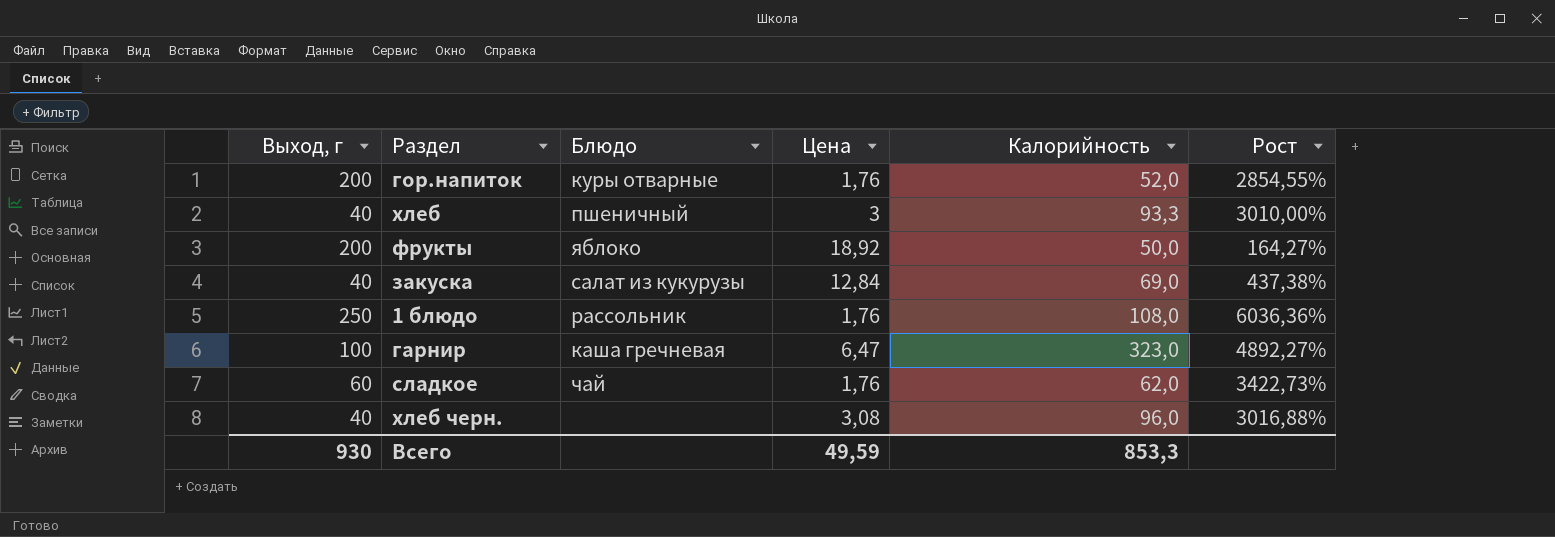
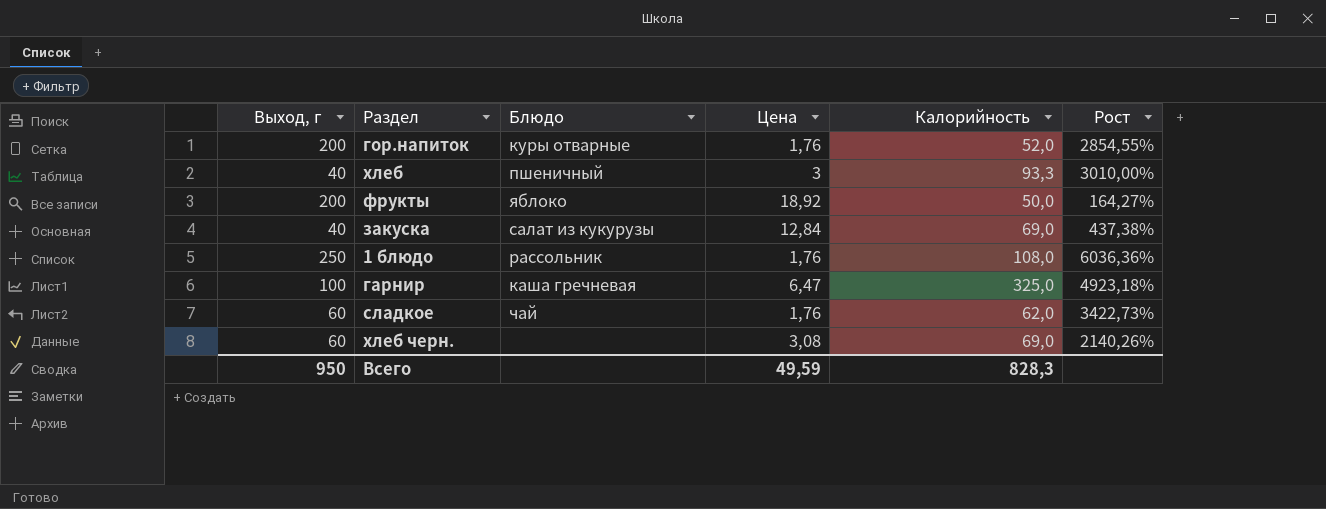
гарнир | Калорийность: 323,0 -> 325,0
гарнир | Рост: 4892,27% -> 4923,18%
хлеб черн. | Выход, г: 40 -> 60
хлеб черн. | Калорийность: 96,0 -> 69,0
хлеб черн. | Рост: 3016,88% -> 2140,26%
Всего | Выход, г: 930 -> 950
Всего | Калорийность: 853,3 -> 828,3

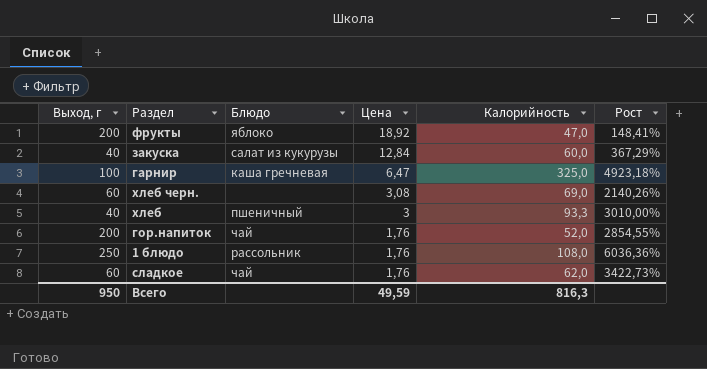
row order: none -> Цена descending
фрукты | Калорийность: 50,0 -> 47,0
фрукты | Рост: 164,27% -> 148,41%
закуска | Калорийность: 69,0 -> 60,0
закуска | Рост: 437,38% -> 367,29%
гор.напиток | Блюдо: куры отварные -> чай
Всего | Калорийность: 828,3 -> 816,3

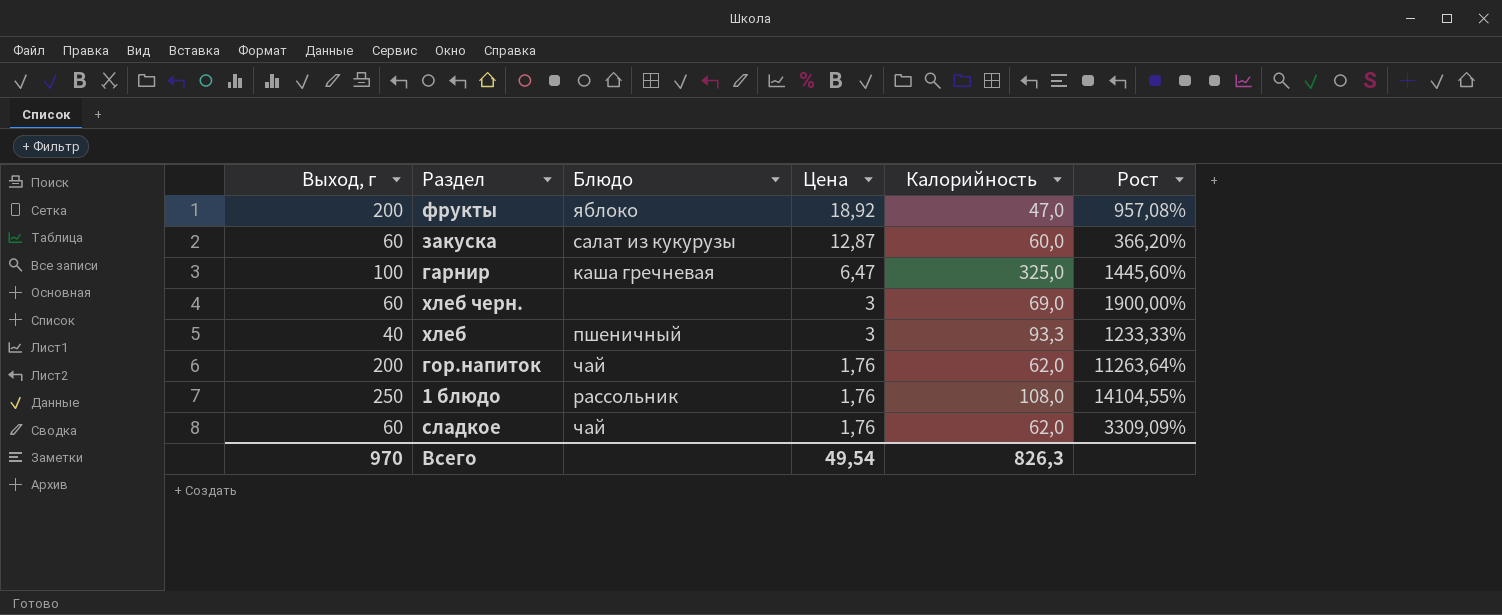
column Рост | formula: ([Калорийность] - [Цена]) / [Цена] -> ([Выход, г] - [Цена]) / [Цена]
закуска | Выход, г: 40 -> 60
закуска | Цена: 12,84 -> 12,87
хлеб черн. | Цена: 3,08 -> 3
гор.напиток | Калорийность: 52,0 -> 62,0
Всего | Выход, г: 950 -> 970
Всего | Цена: 49,59 -> 49,54
Всего | Калорийность: 816,3 -> 826,3

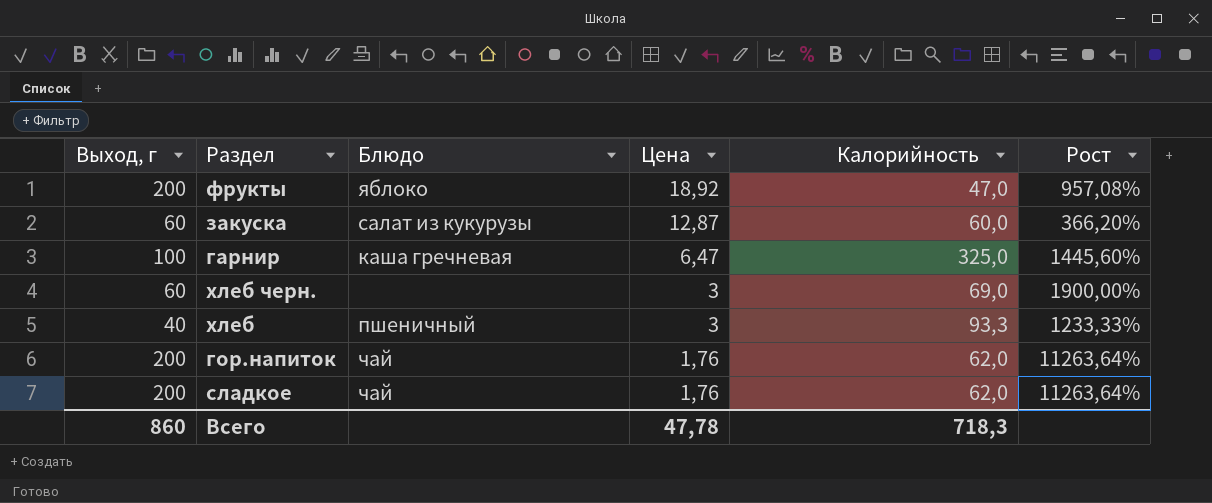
row 1 блюдо: 250 | рассольник | 1,76 | 108,0 | 14104,55% -> none
сладкое | Выход, г: 60 -> 200
сладкое | Рост: 3309,09% -> 11263,64%
Всего | Выход, г: 970 -> 860
Всего | Цена: 49,54 -> 47,78
Всего | Калорийность: 826,3 -> 718,3

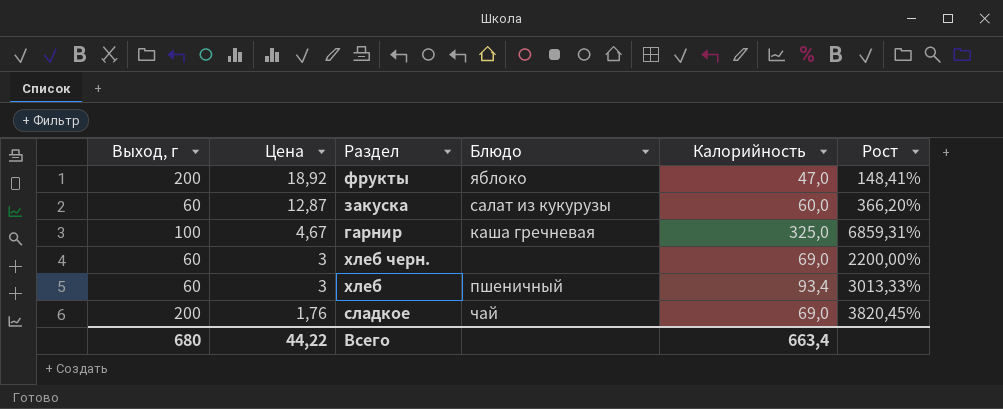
column Цена | position: 4 -> 2
column Рост | formula: ([Выход, г] - [Цена]) / [Цена] -> ([Калорийность] - [Цена]) / [Цена]
row гор.напиток: 200 | чай | 1,76 | 62,0 | 11263,64% -> none
гарнир | Цена: 6,47 -> 4,67
хлеб | Выход, г: 40 -> 60
хлеб | Калорийность: 93,3 -> 93,4
сладкое | Калорийность: 62,0 -> 69,0
Всего | Выход, г: 860 -> 680
Всего | Цена: 47,78 -> 44,22
Всего | Калорийность: 718,3 -> 663,4

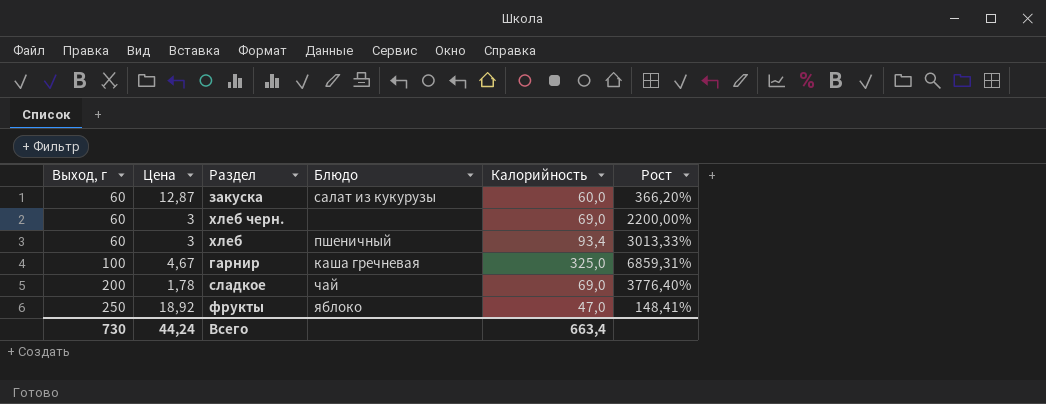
row order: Цена descending -> Выход, г ascending
сладкое | Цена: 1,76 -> 1,78
сладкое | Рост: 3820,45% -> 3776,40%
фрукты | Выход, г: 200 -> 250
Всего | Выход, г: 680 -> 730
Всего | Цена: 44,22 -> 44,24

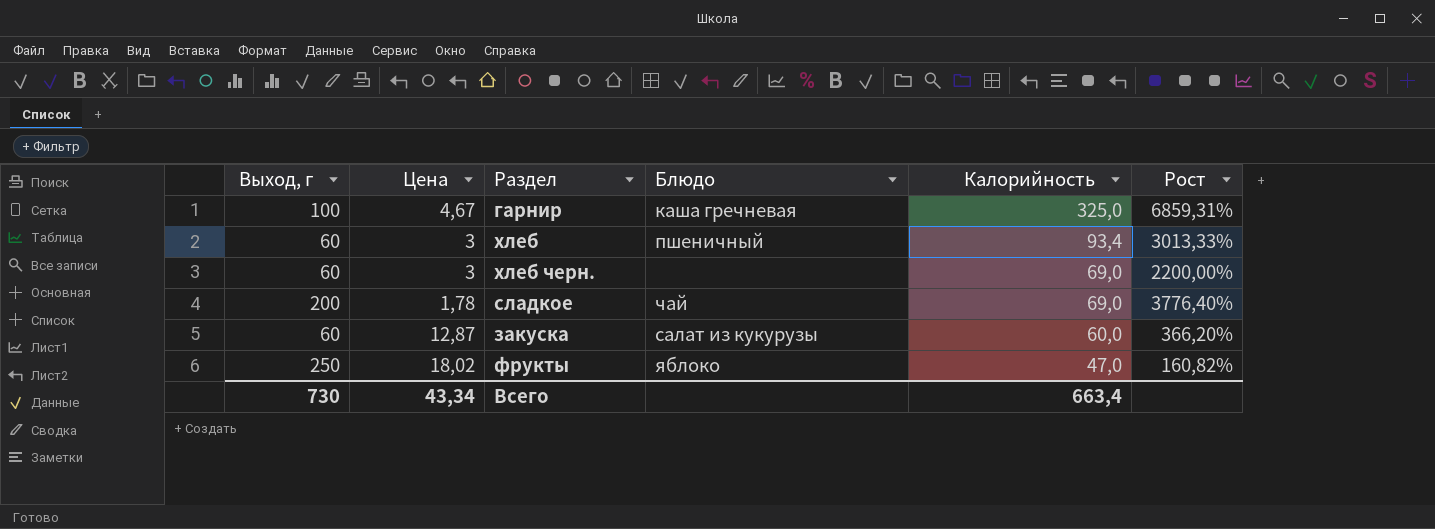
row order: Выход, г ascending -> Калорийность descending
фрукты | Цена: 18,92 -> 18,02
фрукты | Рост: 148,41% -> 160,82%
Всего | Цена: 44,24 -> 43,34

